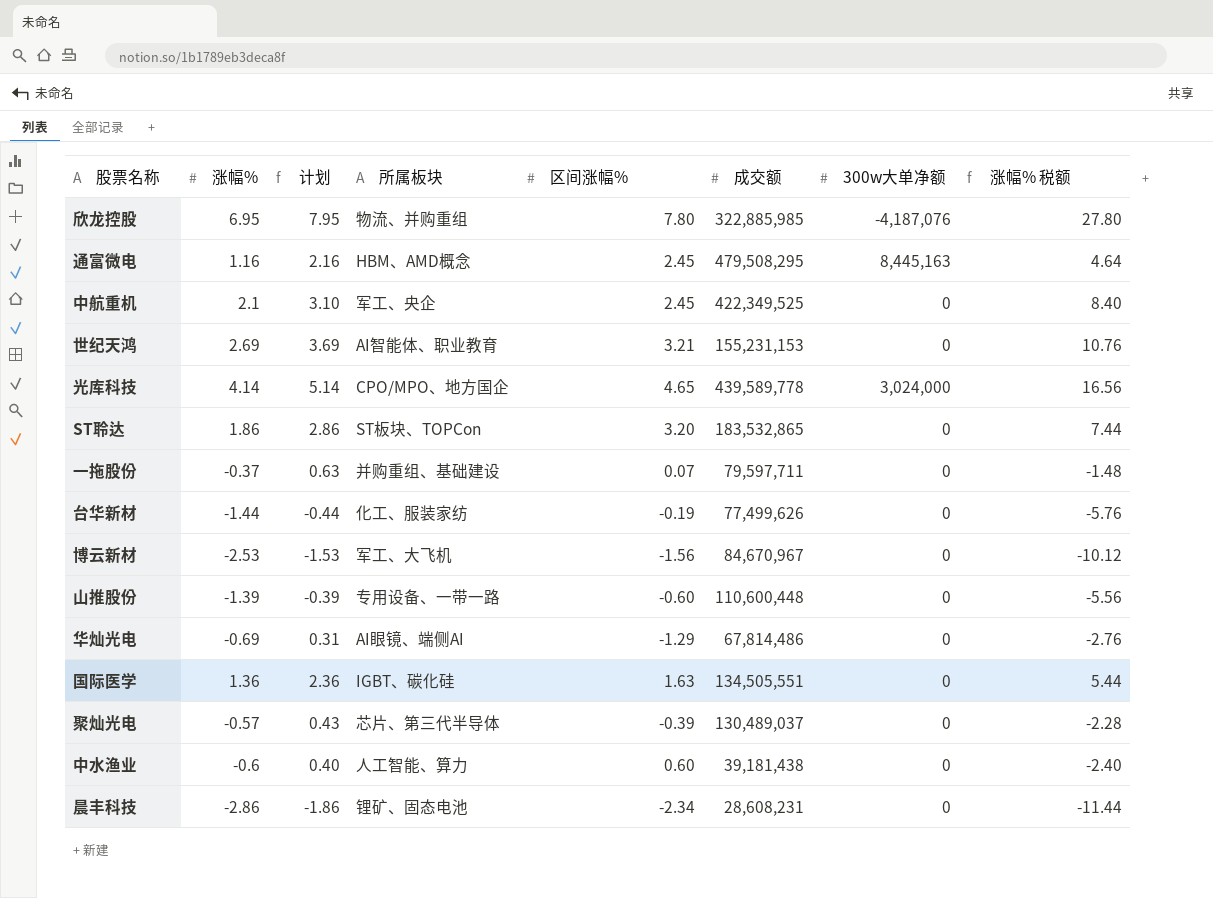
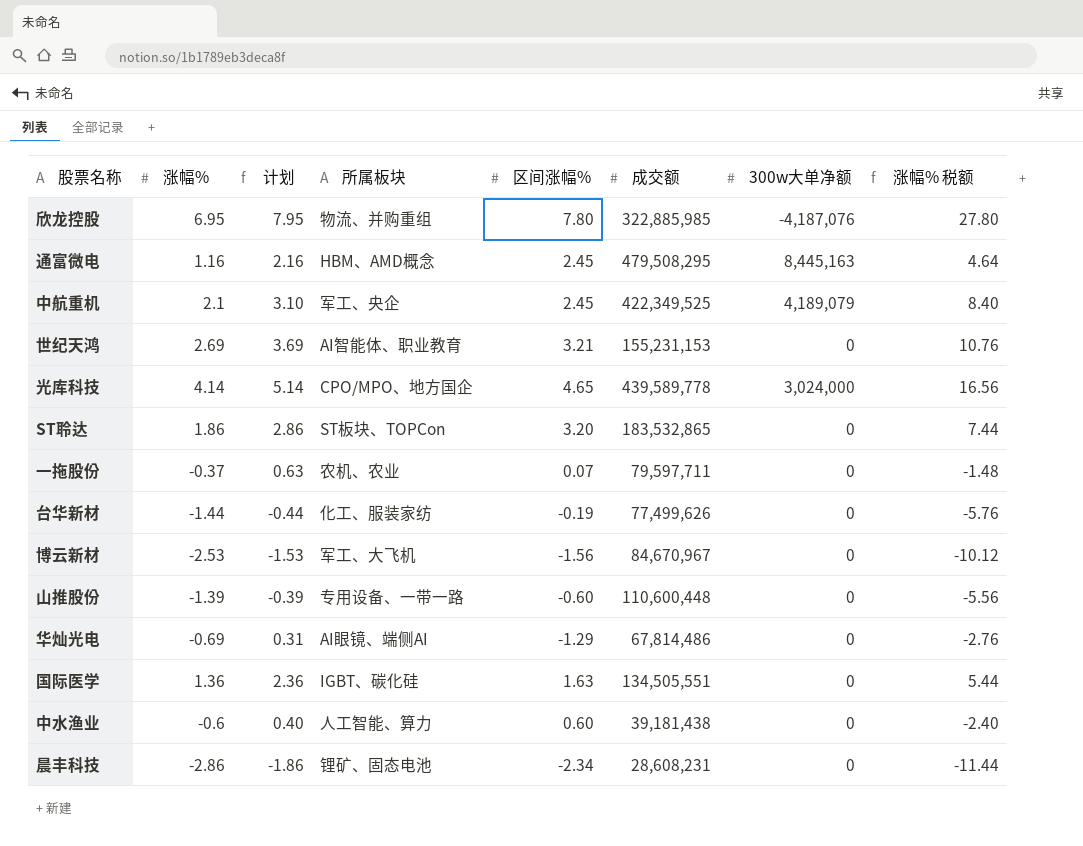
row 聚灿光电: -0.57 | 0.43 | 芯片、第三代半导体 | -0.39 | 130,489,037 | 0 | -2.28 -> none
中航重机 | 300w大单净额: 0 -> 4,189,079
一拖股份 | 所属板块: 并购重组、基础建设 -> 农机、农业

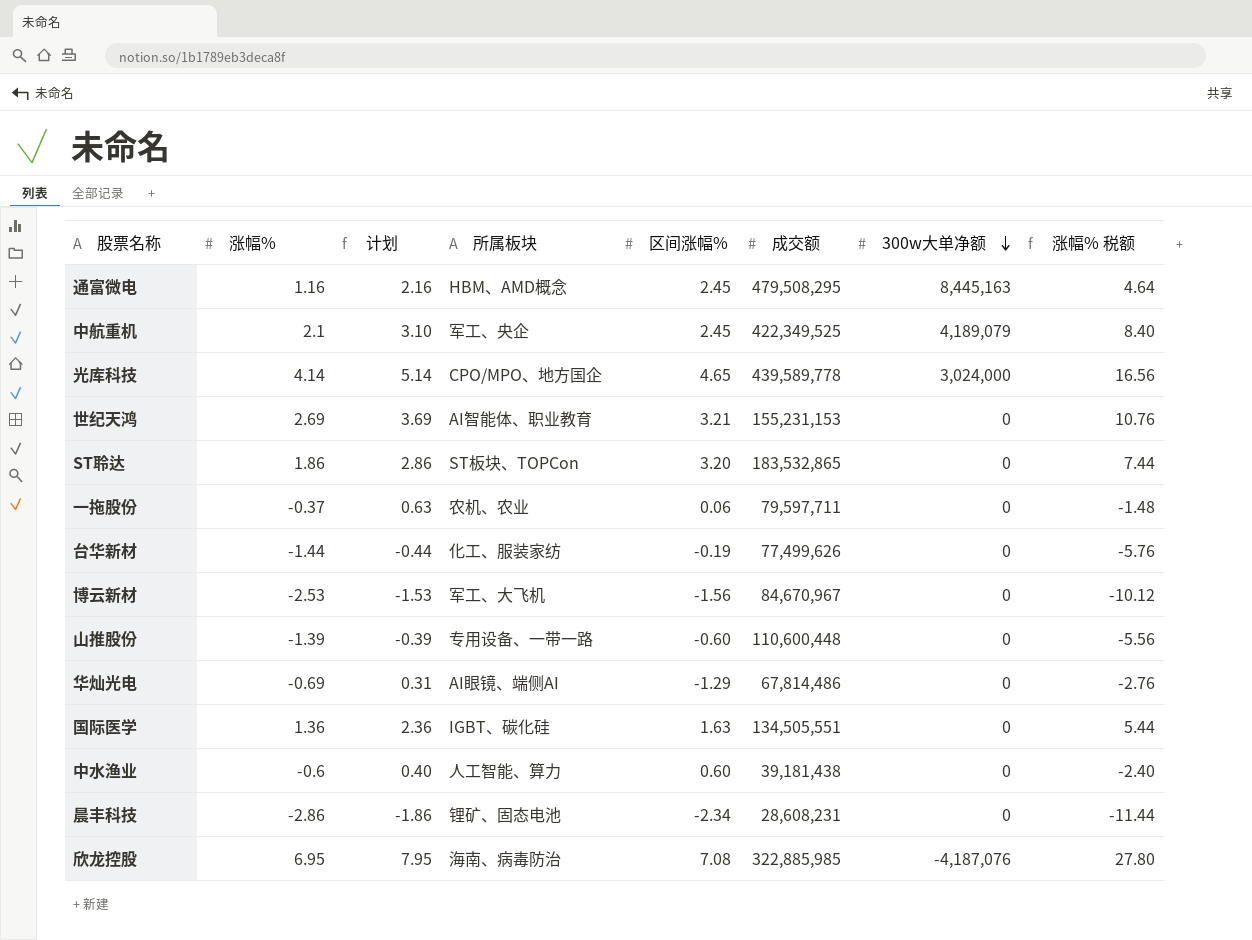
row order: none -> 300w大单净额 descending
一拖股份 | 区间涨幅%: 0.07 -> 0.06
欣龙控股 | 所属板块: 物流、并购重组 -> 海南、病毒防治
欣龙控股 | 区间涨幅%: 7.80 -> 7.08

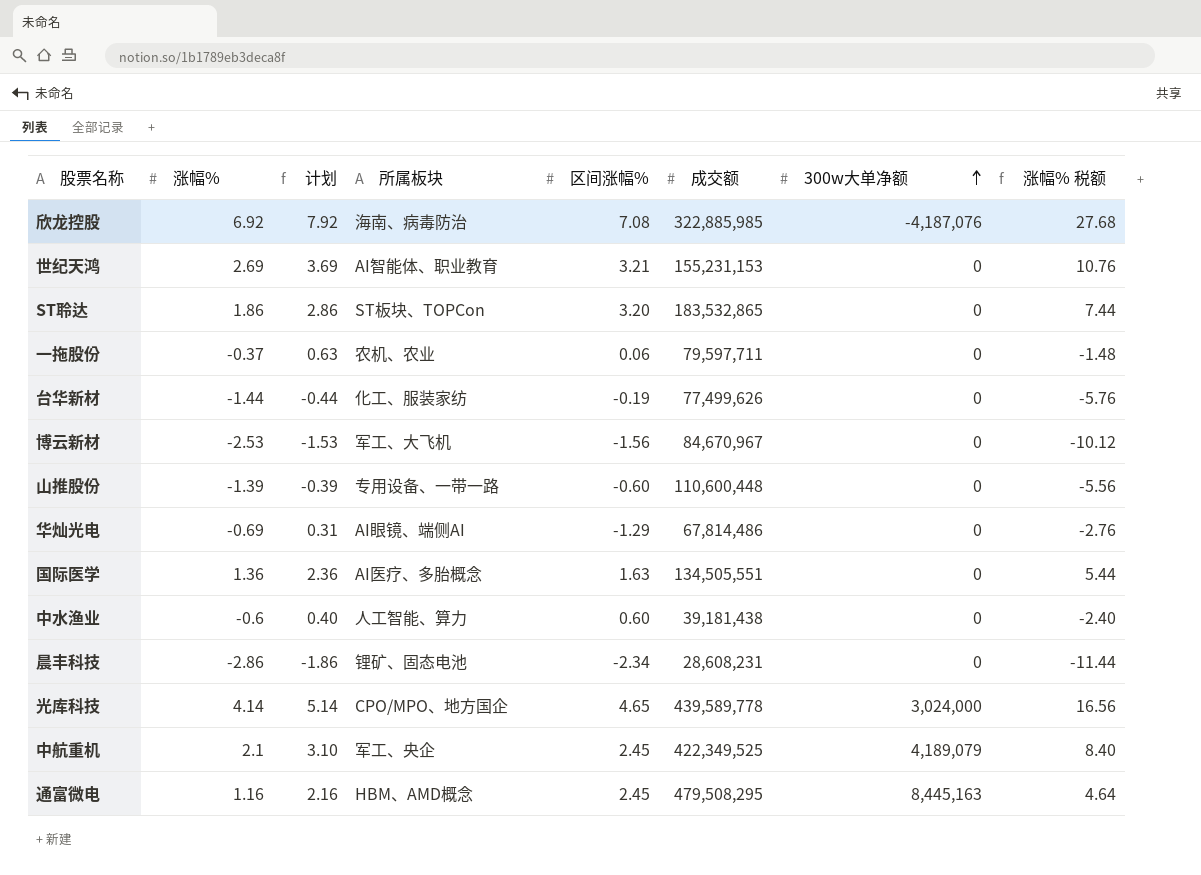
row order: 300w大单净额 descending -> 300w大单净额 ascending
欣龙控股 | 涨幅%: 6.95 -> 6.92
欣龙控股 | 计划: 7.95 -> 7.92
欣龙控股 | 涨幅% 税额: 27.80 -> 27.68
国际医学 | 所属板块: IGBT、碳化硅 -> AI医疗、多胎概念

